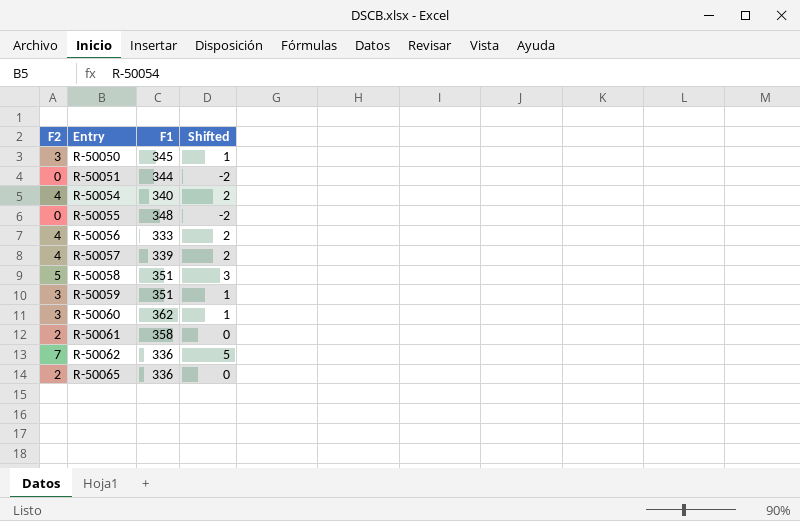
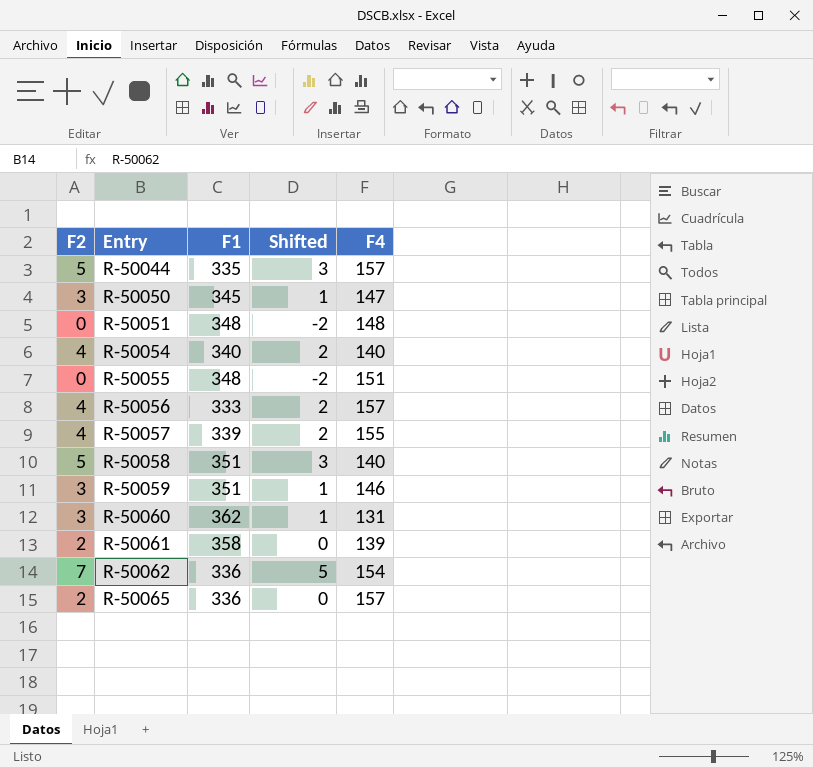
column F4 | position: none -> 5
row R-50044: none -> 5 | 335 | 3 | 157
R-50051 | F1: 344 -> 348

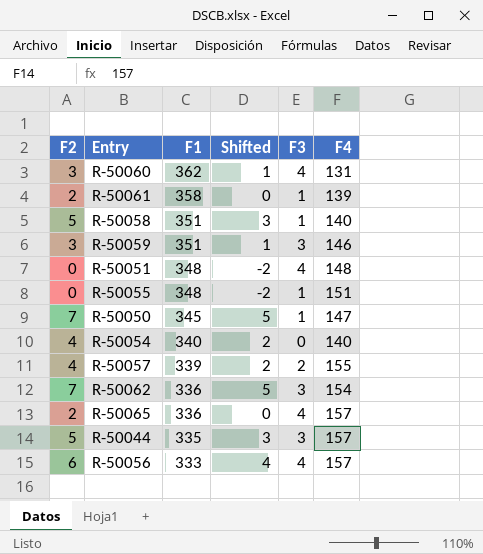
row order: Entry ascending -> F1 descending
column F3 | position: none -> 5
R-50050 | F2: 3 -> 7
R-50050 | Shifted: 1 -> 5
R-50056 | F2: 4 -> 6
R-50056 | Shifted: 2 -> 4

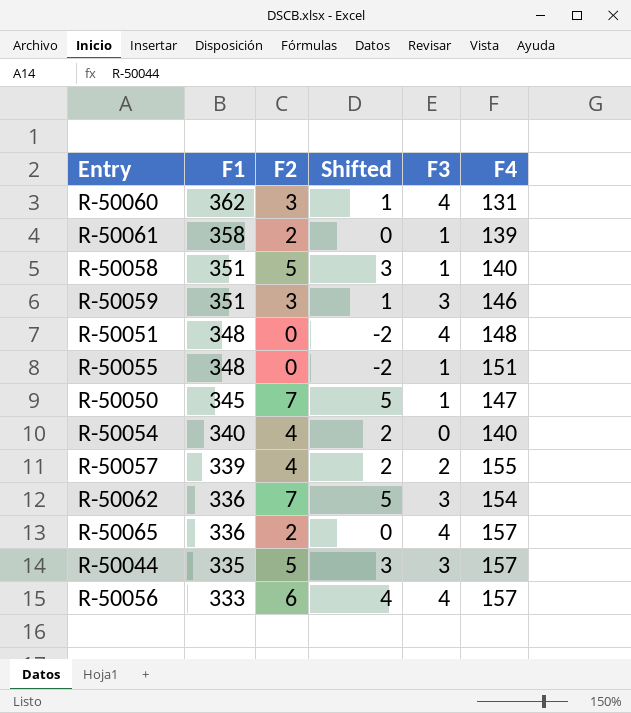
column F2 | position: 1 -> 3

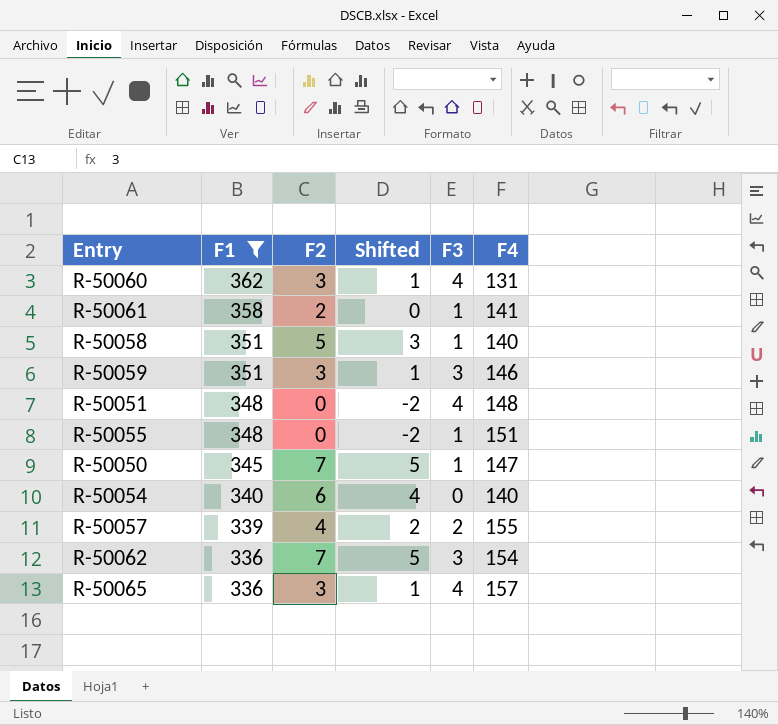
filter: none -> F1 >= 336
R-50061 | F4: 139 -> 141
R-50054 | F2: 4 -> 6
R-50054 | Shifted: 2 -> 4
R-50065 | F2: 2 -> 3
R-50065 | Shifted: 0 -> 1

